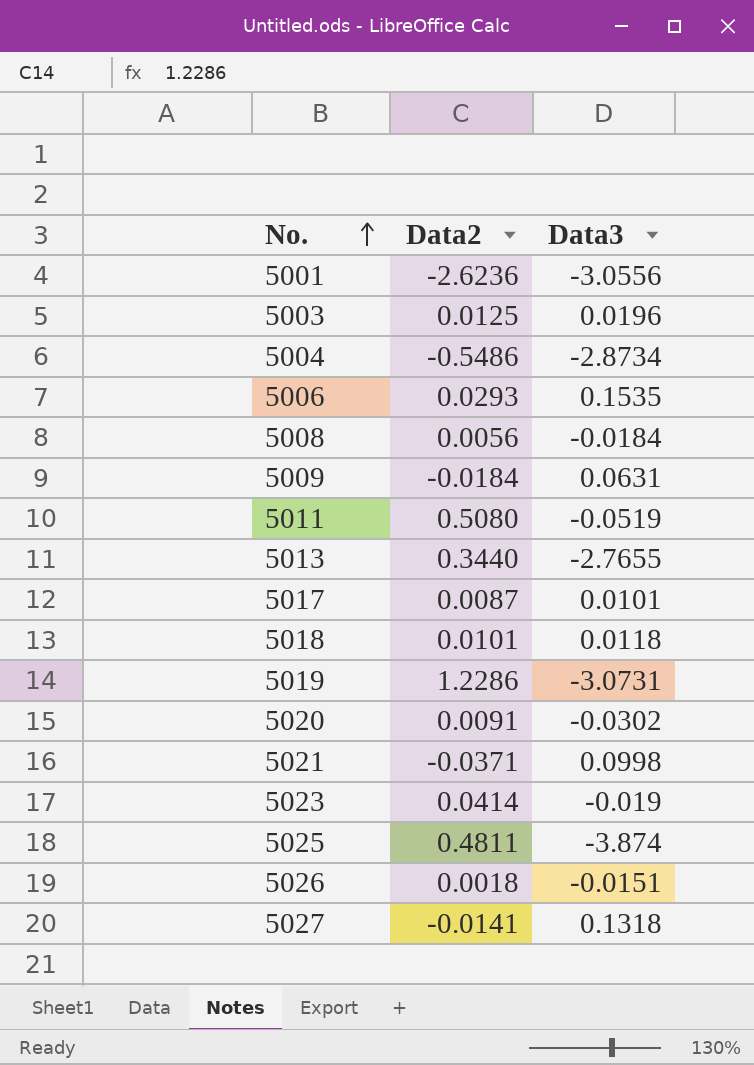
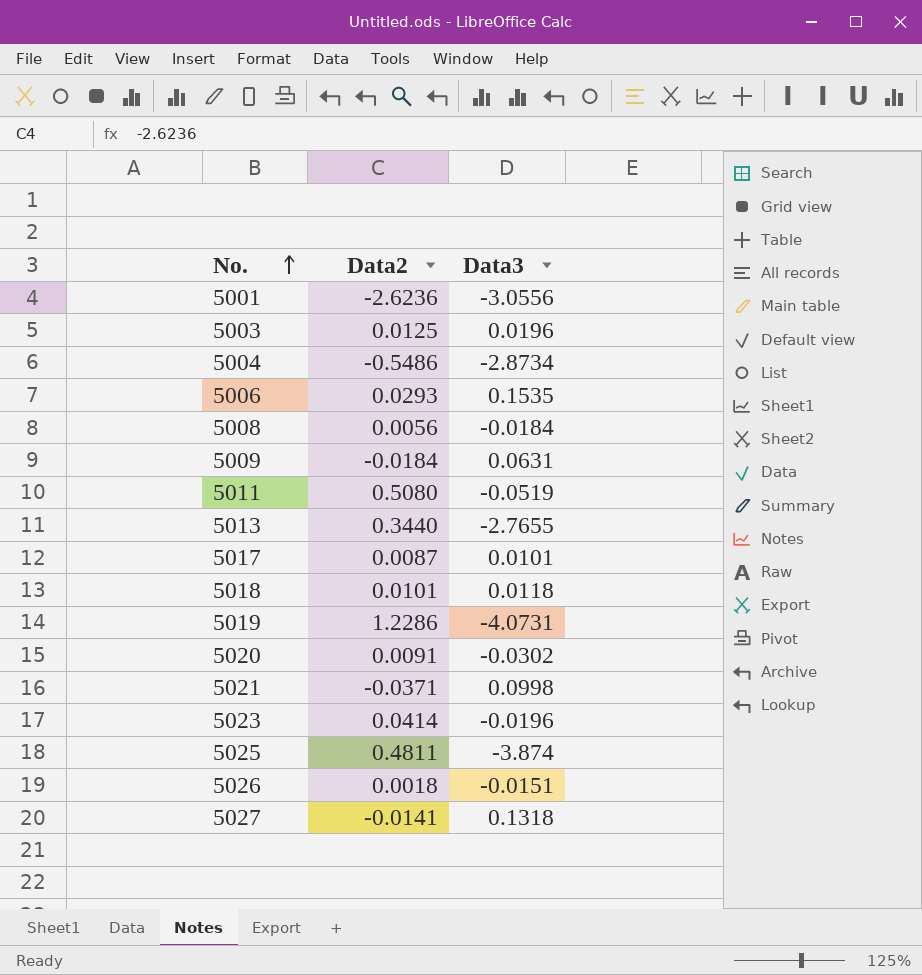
5019 | Data3: -3.0731 -> -4.0731
5023 | Data3: -0.019 -> -0.0196

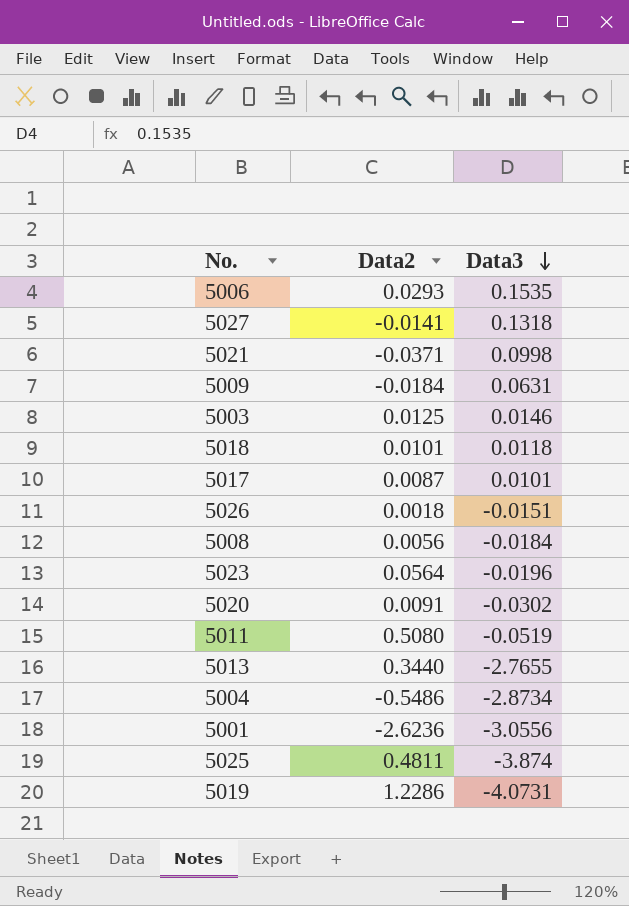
row order: No. ascending -> Data3 descending
5003 | Data3: 0.0196 -> 0.0146
5023 | Data2: 0.0414 -> 0.0564

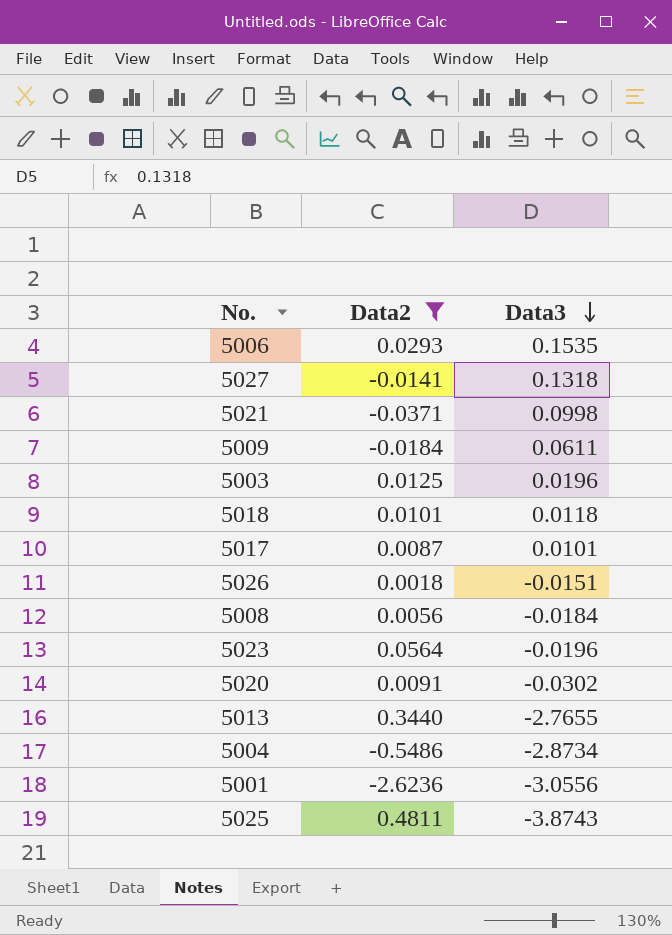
filter: none -> Data2 <= 0.4811
5009 | Data3: 0.0631 -> 0.0611
5003 | Data3: 0.0146 -> 0.0196
5025 | Data3: -3.874 -> -3.8743

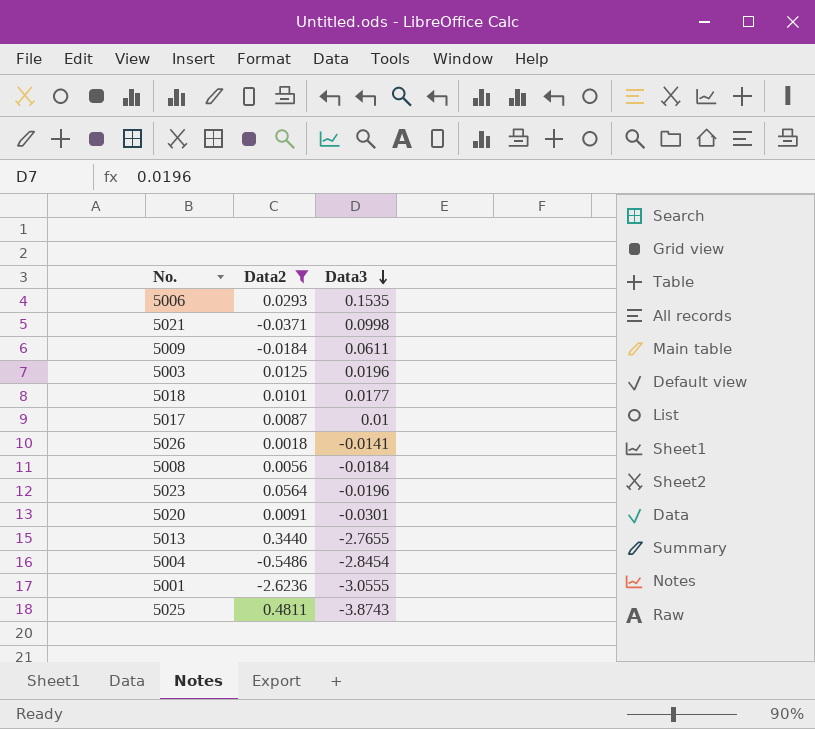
row 5027: -0.0141 | 0.1318 -> none
5018 | Data3: 0.0118 -> 0.0177
5017 | Data3: 0.0101 -> 0.01
5026 | Data3: -0.0151 -> -0.0141
5020 | Data3: -0.0302 -> -0.0301
5004 | Data3: -2.8734 -> -2.8454
5001 | Data3: -3.0556 -> -3.0555

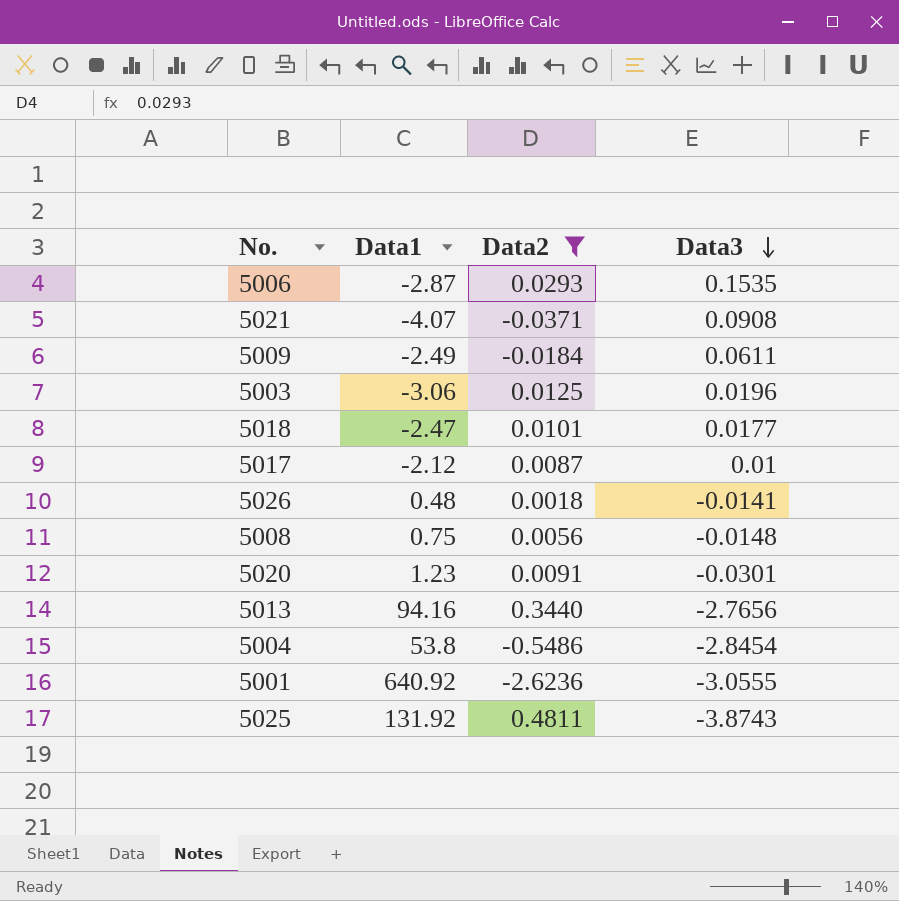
column Data1 | position: none -> 2
row 5023: 0.0564 | -0.0196 -> none
5021 | Data3: 0.0998 -> 0.0908
5008 | Data3: -0.0184 -> -0.0148
5013 | Data3: -2.7655 -> -2.7656

